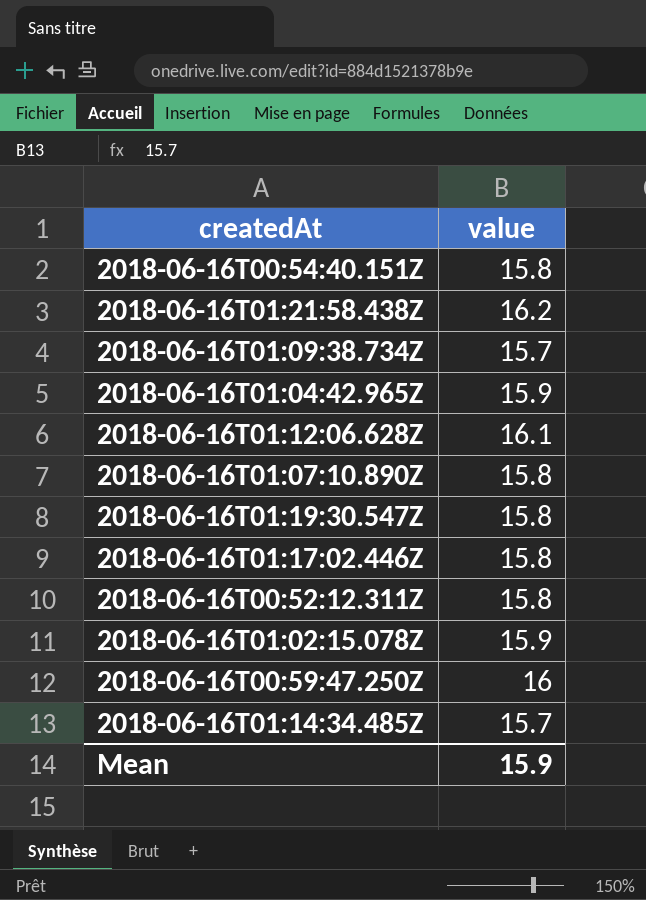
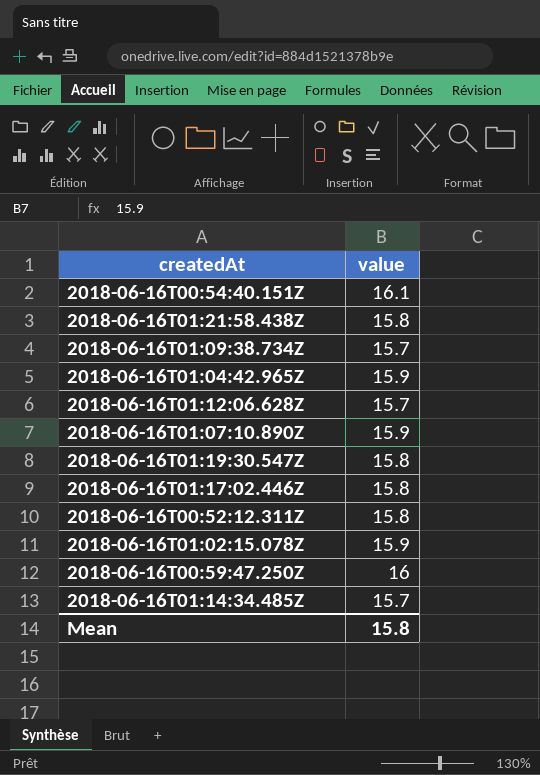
2018-06-16T00:54:40.151Z | value: 15.8 -> 16.1
2018-06-16T01:21:58.438Z | value: 16.2 -> 15.8
2018-06-16T01:12:06.628Z | value: 16.1 -> 15.7
2018-06-16T01:07:10.890Z | value: 15.8 -> 15.9
Mean | value: 15.9 -> 15.8

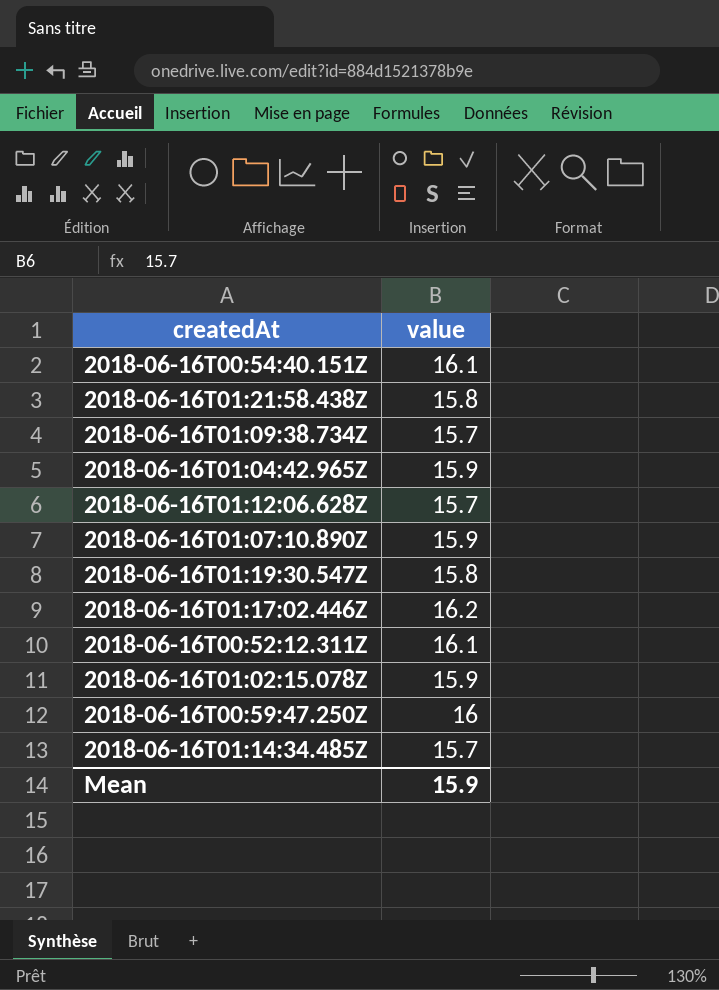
2018-06-16T01:17:02.446Z | value: 15.8 -> 16.2
2018-06-16T00:52:12.311Z | value: 15.8 -> 16.1
Mean | value: 15.8 -> 15.9

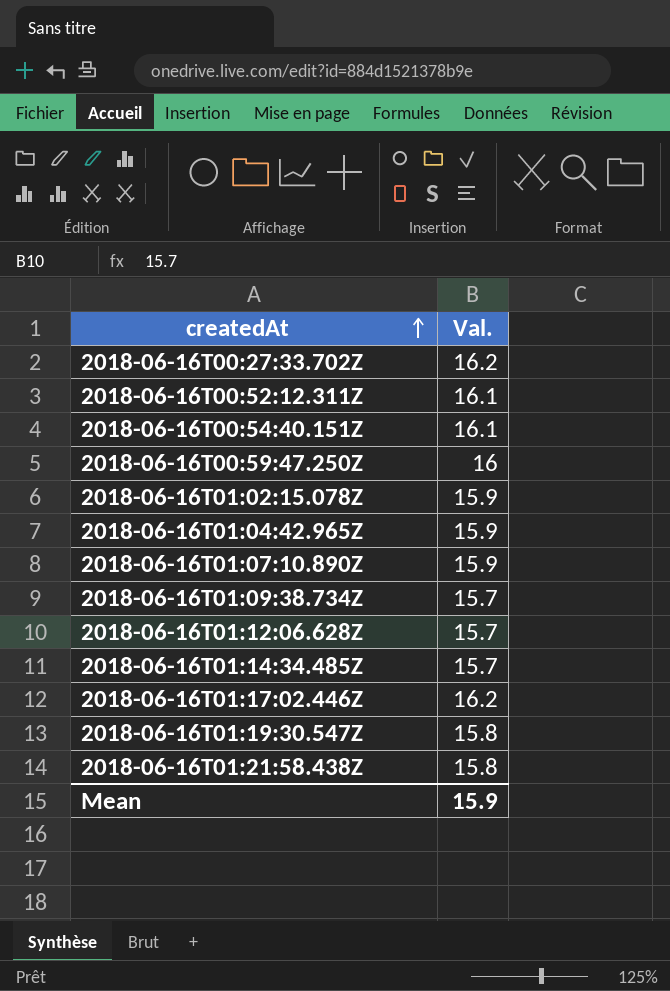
row order: none -> createdAt ascending
column name: value -> Val.
row 2018-06-16T00:27:33.702Z: none -> 16.2

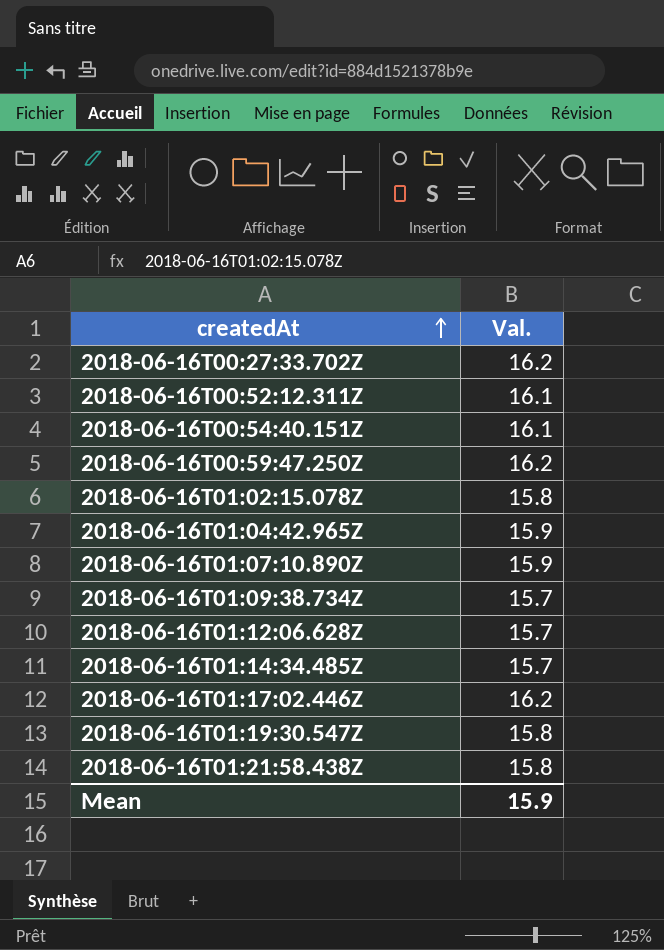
2018-06-16T00:59:47.250Z | Val.: 16 -> 16.2
2018-06-16T01:02:15.078Z | Val.: 15.9 -> 15.8

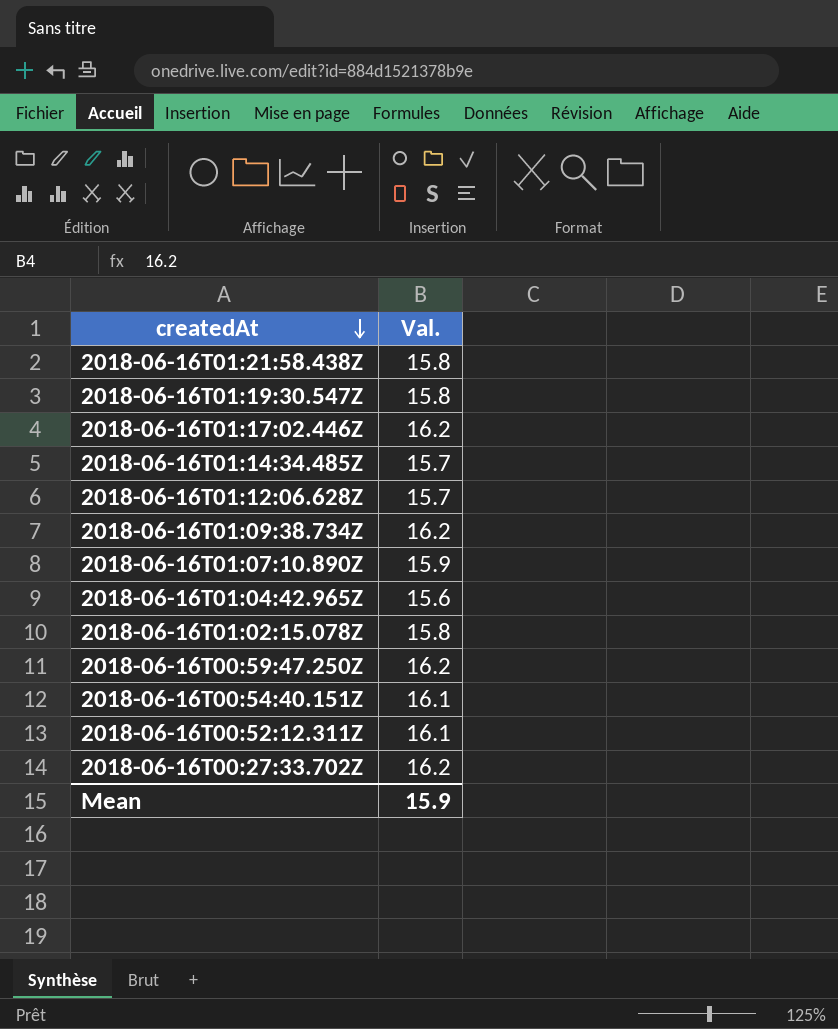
row order: createdAt ascending -> createdAt descending
2018-06-16T01:09:38.734Z | Val.: 15.7 -> 16.2
2018-06-16T01:04:42.965Z | Val.: 15.9 -> 15.6

